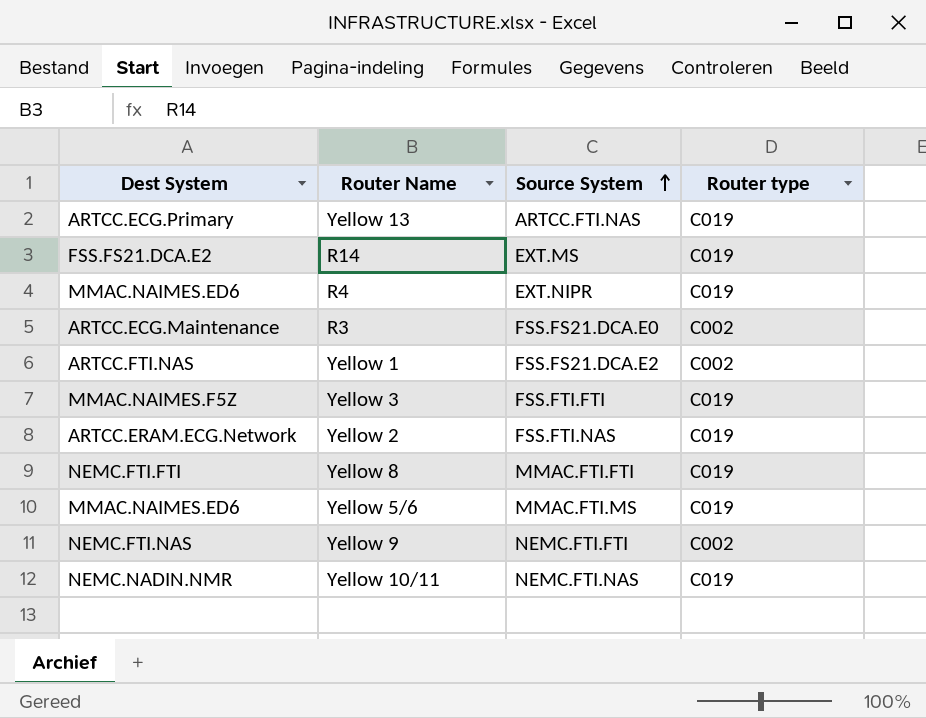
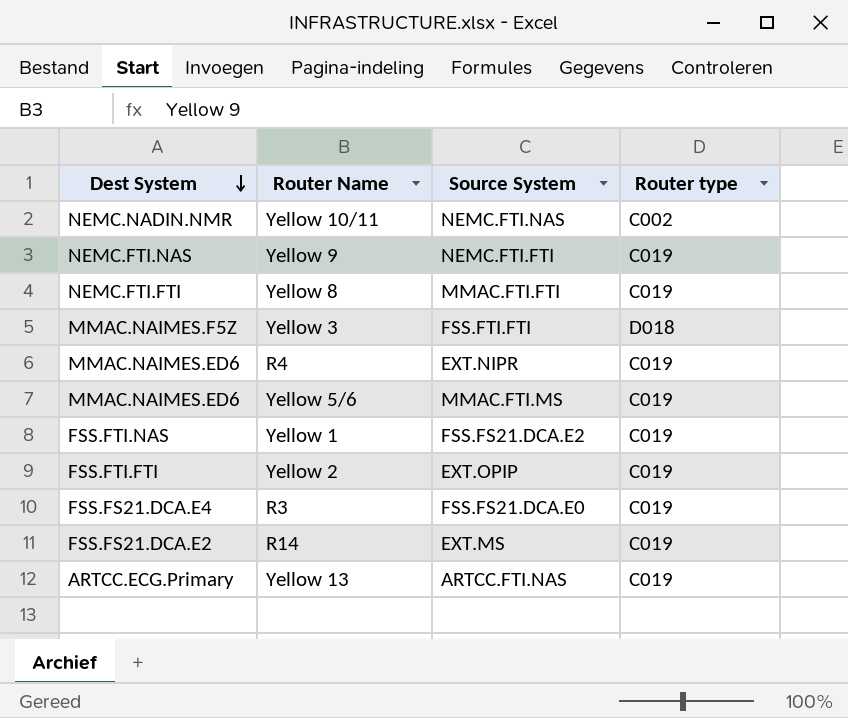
row order: Source System ascending -> Dest System descending
Yellow 10/11 | Router type: C019 -> C002
Yellow 9 | Router type: C002 -> C019
Yellow 3 | Router type: C019 -> D018
Yellow 1 | Dest System: ARTCC.FTI.NAS -> FSS.FTI.NAS
Yellow 1 | Router type: C002 -> C019
Yellow 2 | Dest System: ARTCC.ERAM.ECG.Network -> FSS.FTI.FTI
Yellow 2 | Source System: FSS.FTI.NAS -> EXT.OPIP
R3 | Dest System: ARTCC.ECG.Maintenance -> FSS.FS21.DCA.E4
R3 | Router type: C002 -> C019

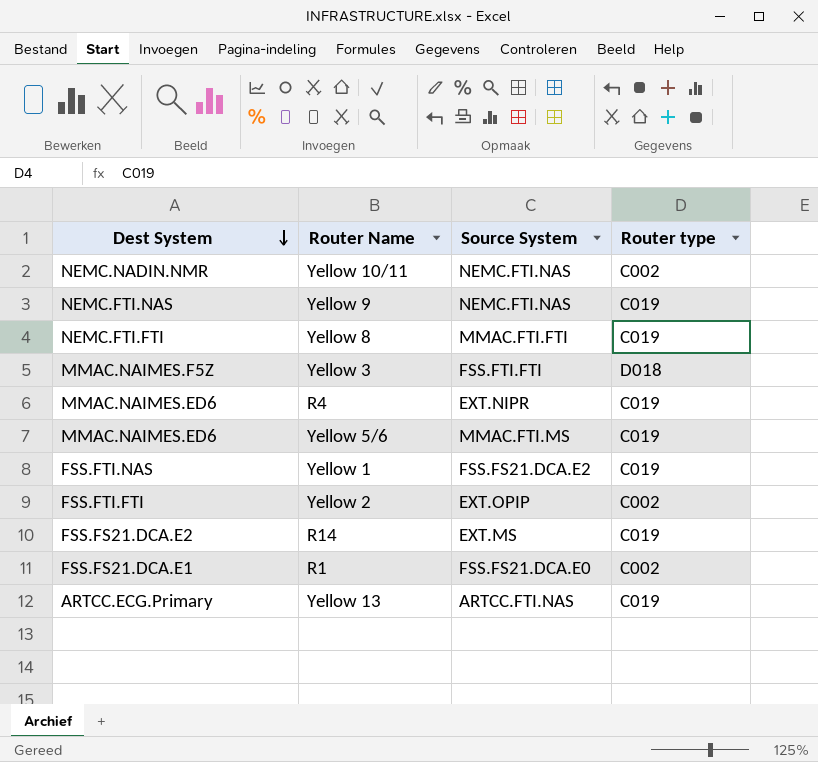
row R3: FSS.FS21.DCA.E4 | FSS.FS21.DCA.E0 | C019 -> none
Yellow 9 | Source System: NEMC.FTI.FTI -> NEMC.FTI.NAS
Yellow 2 | Router type: C019 -> C002
row R1: none -> FSS.FS21.DCA.E1 | FSS.FS21.DCA.E0 | C002

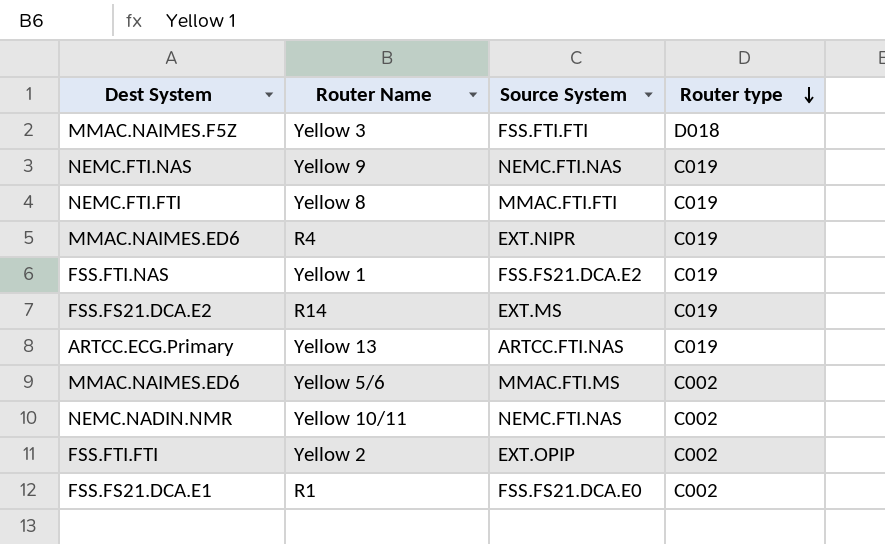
row order: Dest System descending -> Router type descending
Yellow 5/6 | Router type: C019 -> C002

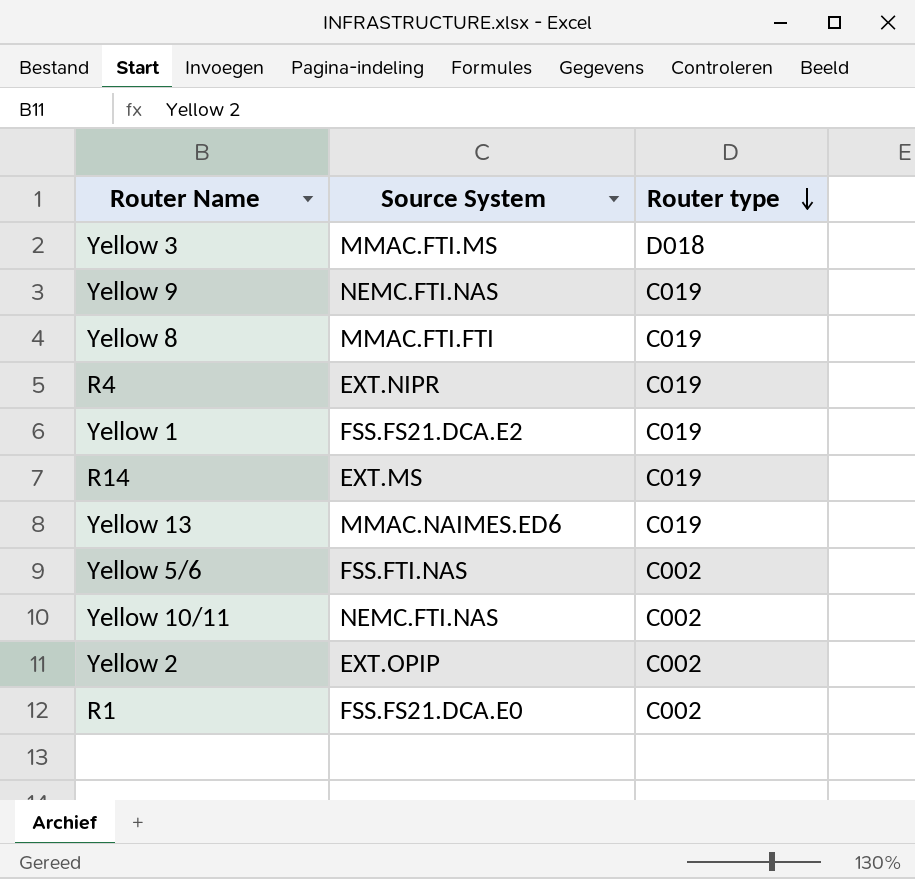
column Dest System | position: 1 -> none
Yellow 3 | Source System: FSS.FTI.FTI -> MMAC.FTI.MS
Yellow 13 | Source System: ARTCC.FTI.NAS -> MMAC.NAIMES.ED6
Yellow 5/6 | Source System: MMAC.FTI.MS -> FSS.FTI.NAS

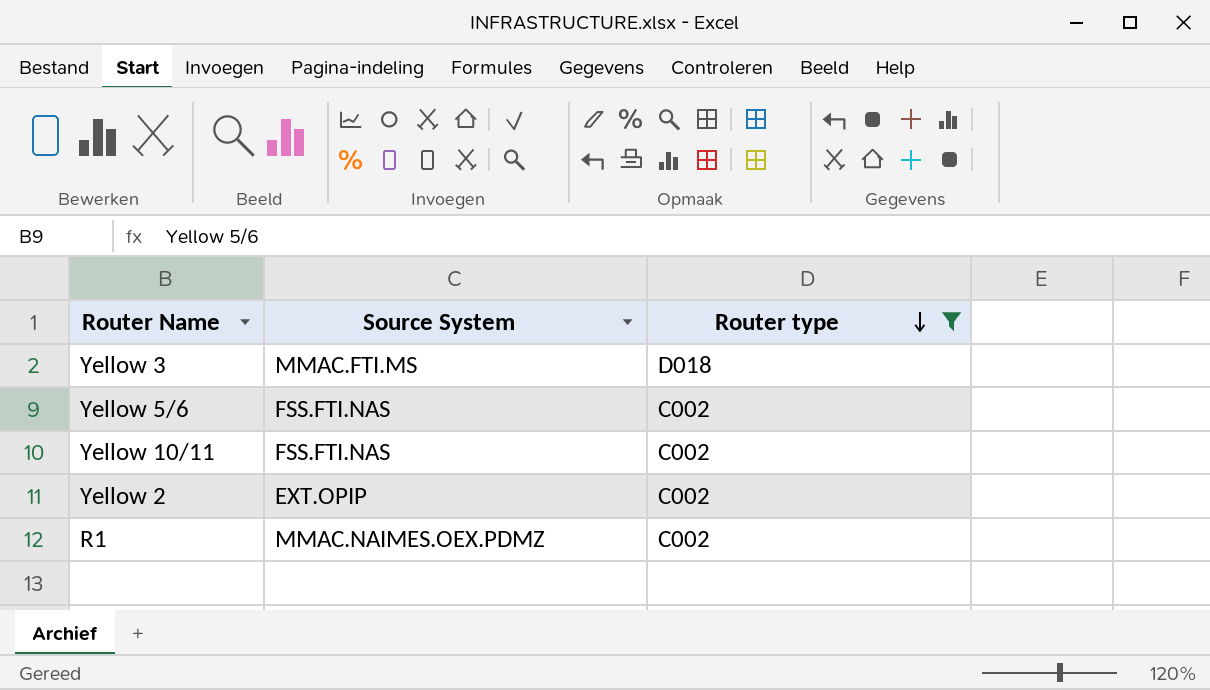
filter: none -> Router type != C019
Yellow 10/11 | Source System: NEMC.FTI.NAS -> FSS.FTI.NAS
R1 | Source System: FSS.FS21.DCA.E0 -> MMAC.NAIMES.OEX.PDMZ

